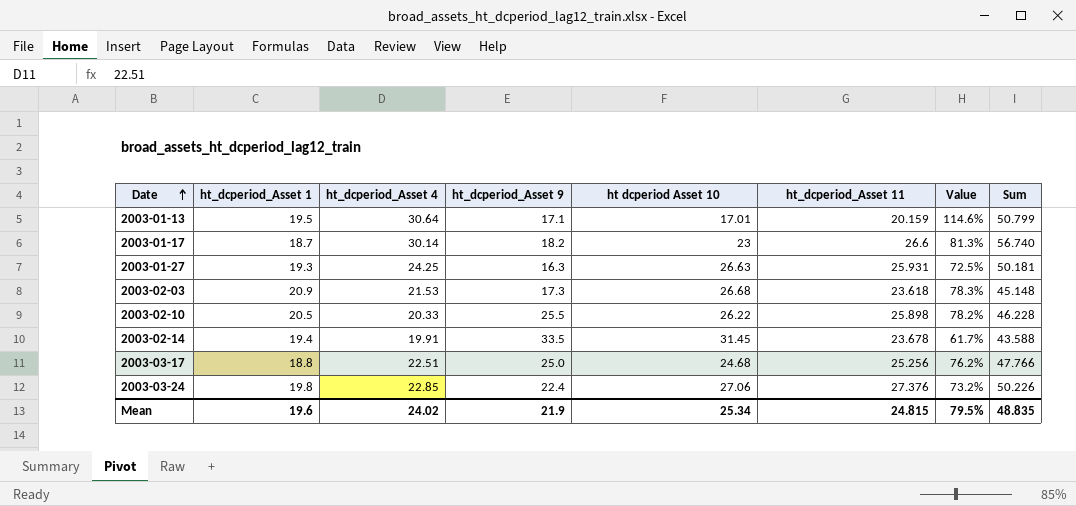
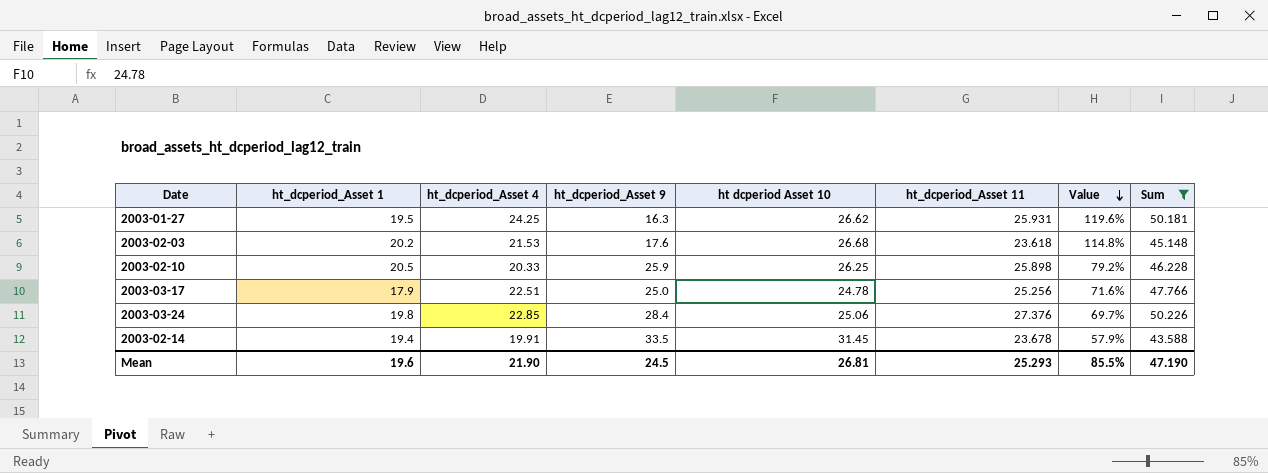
filter: none -> Sum <= 50.226
row order: Date ascending -> Value descending
column Value | formula: [ht_dcperiod_Asset 1] / [ht dcperiod Asset 10] -> [ht_dcperiod_Asset 1] / [ht_dcperiod_Asset 9]
2003-01-27 | ht_dcperiod_Asset 1: 19.3 -> 19.5
2003-01-27 | ht dcperiod Asset 10: 26.63 -> 26.62
2003-02-03 | ht_dcperiod_Asset 1: 20.9 -> 20.2
2003-02-03 | ht_dcperiod_Asset 9: 17.3 -> 17.6
2003-02-10 | ht_dcperiod_Asset 9: 25.5 -> 25.9
2003-02-10 | ht dcperiod Asset 10: 26.22 -> 26.25
2003-03-17 | ht_dcperiod_Asset 1: 18.8 -> 17.9
2003-03-17 | ht dcperiod Asset 10: 24.68 -> 24.78
2003-03-24 | ht_dcperiod_Asset 9: 22.4 -> 28.4
2003-03-24 | ht dcperiod Asset 10: 27.06 -> 25.06
Mean | ht_dcperiod_Asset 4: 24.02 -> 21.90
Mean | ht_dcperiod_Asset 9: 21.9 -> 24.5
Mean | ht dcperiod Asset 10: 25.34 -> 26.81
Mean | ht_dcperiod_Asset 11: 24.815 -> 25.293
Mean | Value: 79.5% -> 85.5%
Mean | Sum: 48.835 -> 47.190

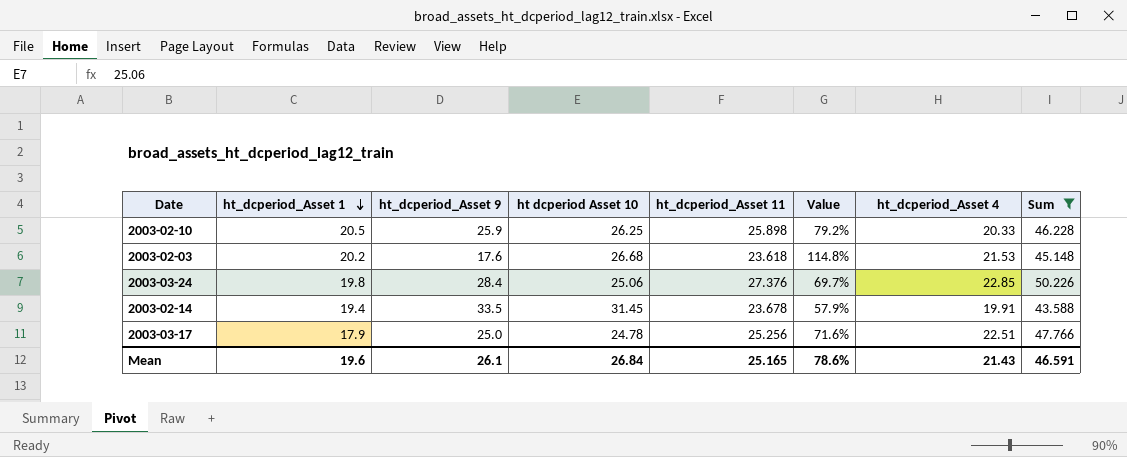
row order: Value descending -> ht_dcperiod_Asset 1 descending
column ht_dcperiod_Asset 4 | position: 3 -> 7
row 2003-01-27: 19.5 | 24.25 | 16.3 | 26.62 | 25.931 | 119.6% | 50.181 -> none
Mean | ht_dcperiod_Asset 9: 24.5 -> 26.1
Mean | ht dcperiod Asset 10: 26.81 -> 26.84
Mean | ht_dcperiod_Asset 11: 25.293 -> 25.165
Mean | Value: 85.5% -> 78.6%
Mean | ht_dcperiod_Asset 4: 21.90 -> 21.43
Mean | Sum: 47.190 -> 46.591

